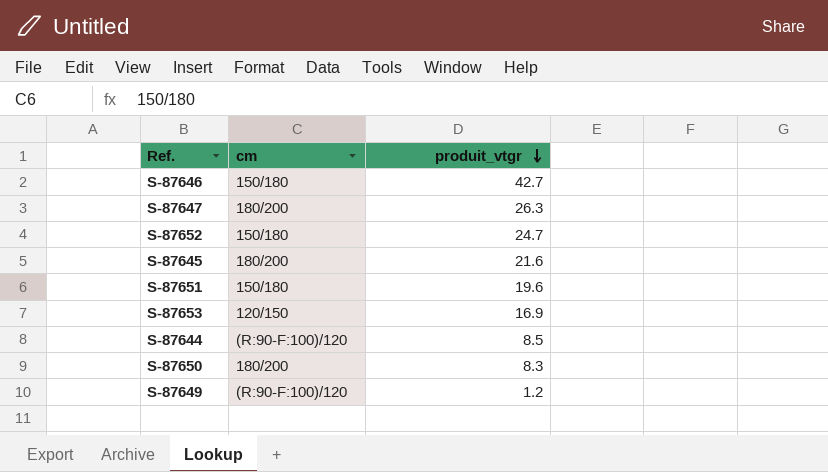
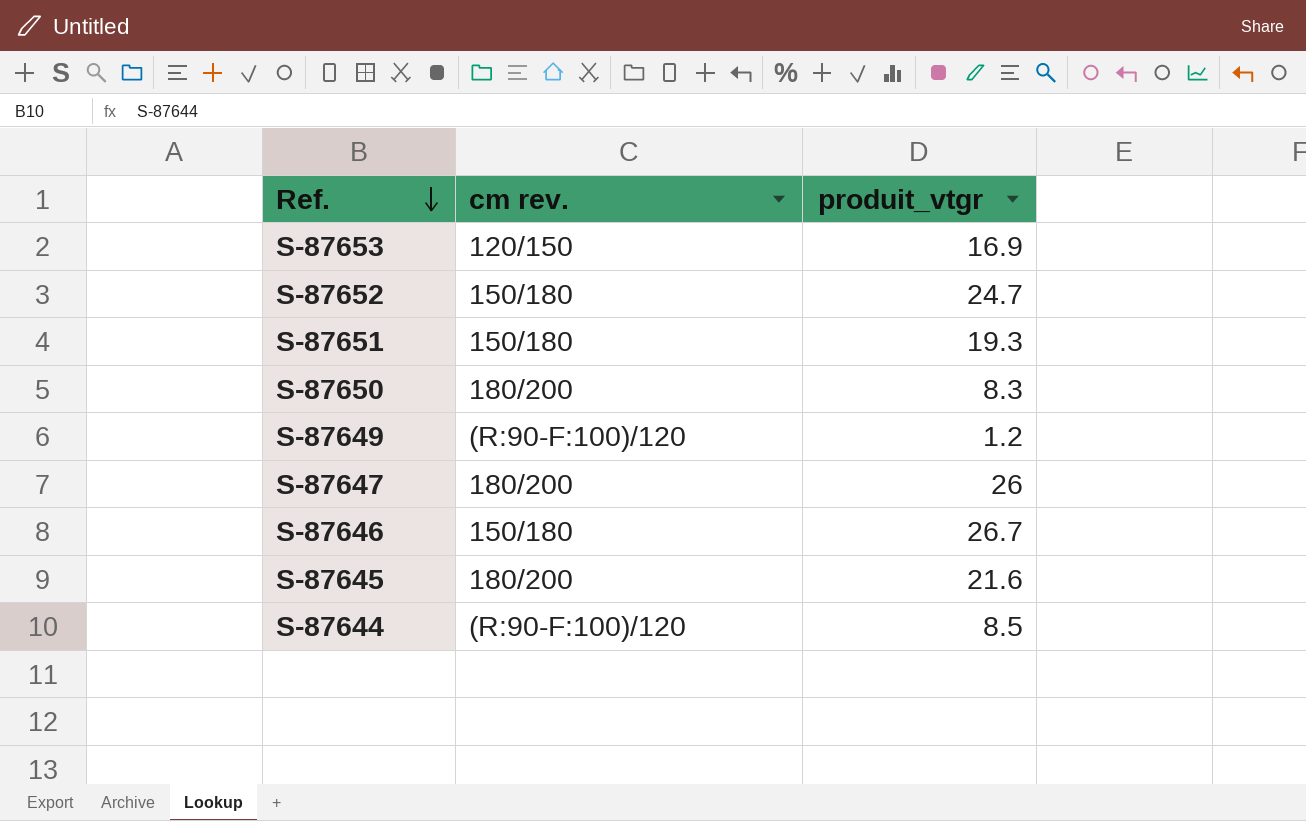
row order: produit_vtgr descending -> Ref. descending
column name: cm -> cm rev.
S-87651 | produit_vtgr: 19.6 -> 19.3
S-87647 | produit_vtgr: 26.3 -> 26
S-87646 | produit_vtgr: 42.7 -> 26.7

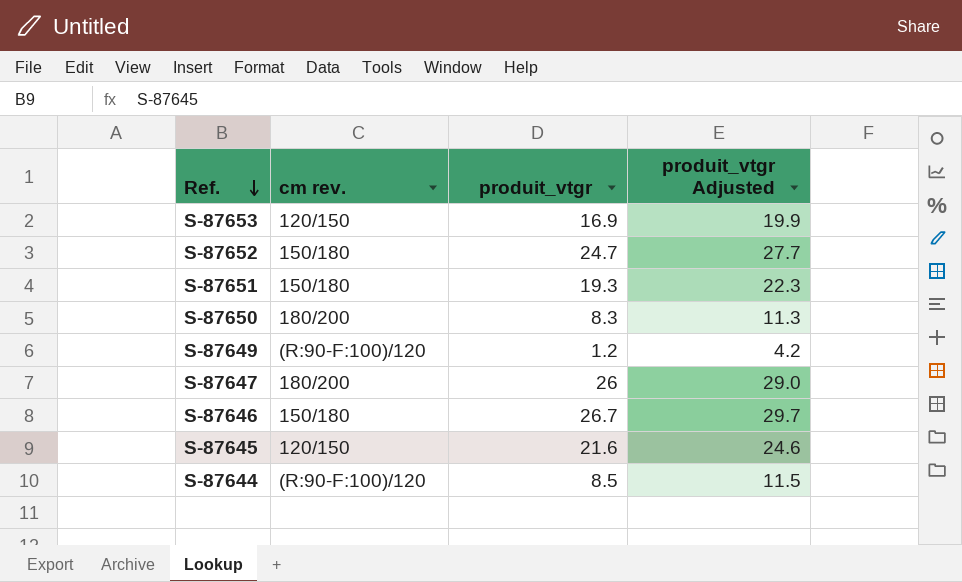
column produit_vtgr Adjusted | formula: none -> [produit_vtgr] + 3
S-87645 | cm rev.: 180/200 -> 120/150

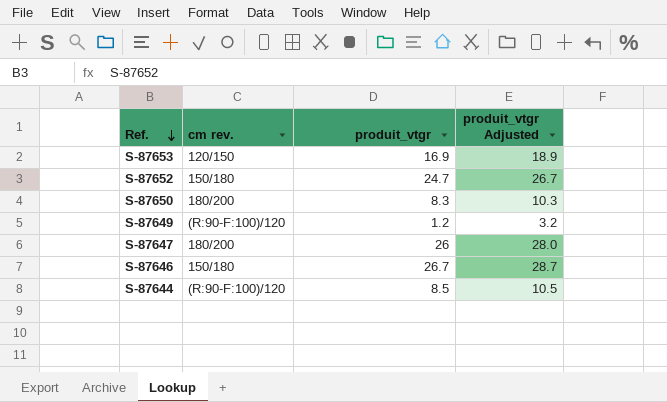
column produit_vtgr Adjusted | formula: [produit_vtgr] + 3 -> [produit_vtgr] + 2
row S-87651: 150/180 | 19.3 | 22.3 -> none
row S-87645: 120/150 | 21.6 | 24.6 -> none

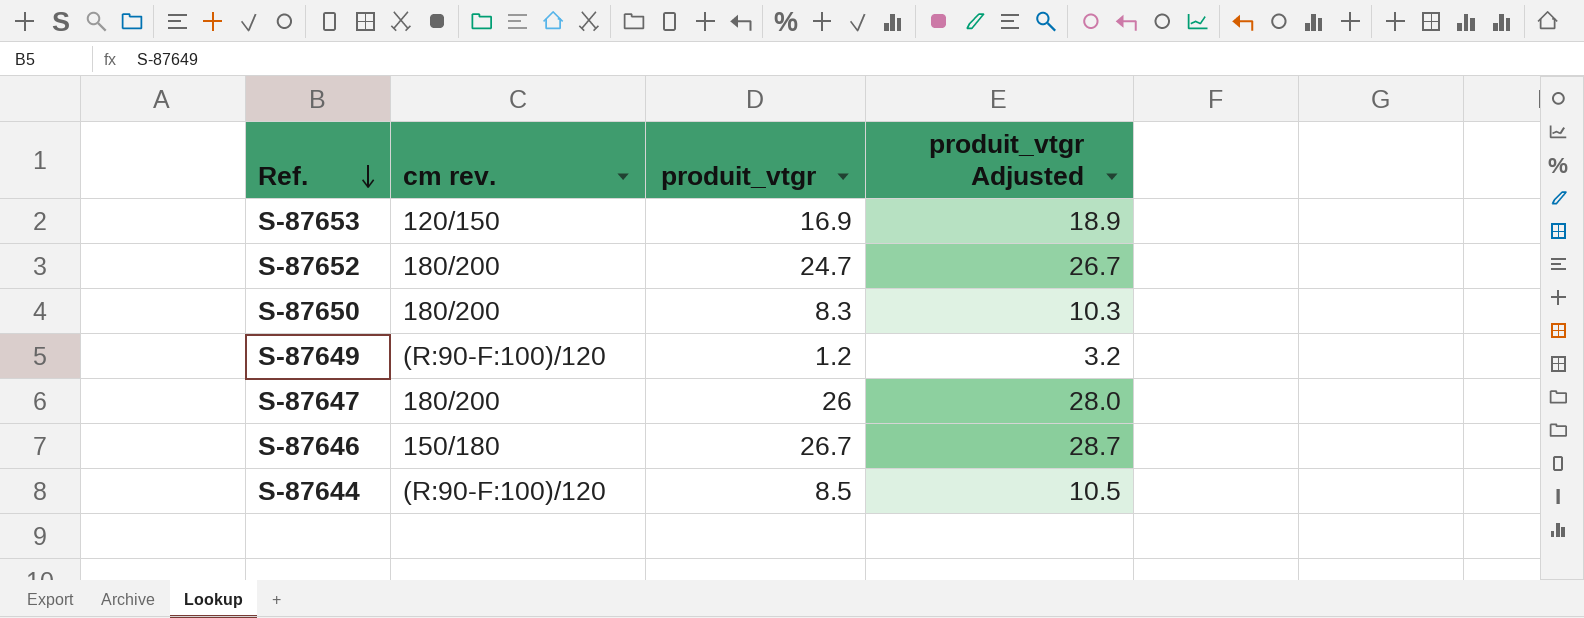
S-87652 | cm rev.: 150/180 -> 180/200

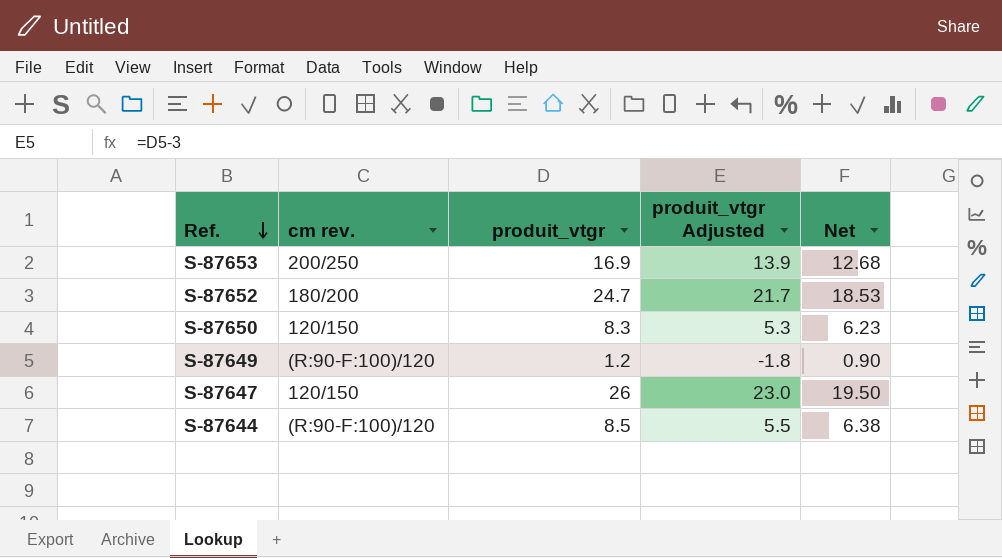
column produit_vtgr Adjusted | formula: [produit_vtgr] + 2 -> [produit_vtgr] - 3
column Net | formula: none -> [produit_vtgr] * 0.75
row S-87646: 150/180 | 26.7 | 28.7 -> none
S-87653 | cm rev.: 120/150 -> 200/250
S-87650 | cm rev.: 180/200 -> 120/150
S-87647 | cm rev.: 180/200 -> 120/150

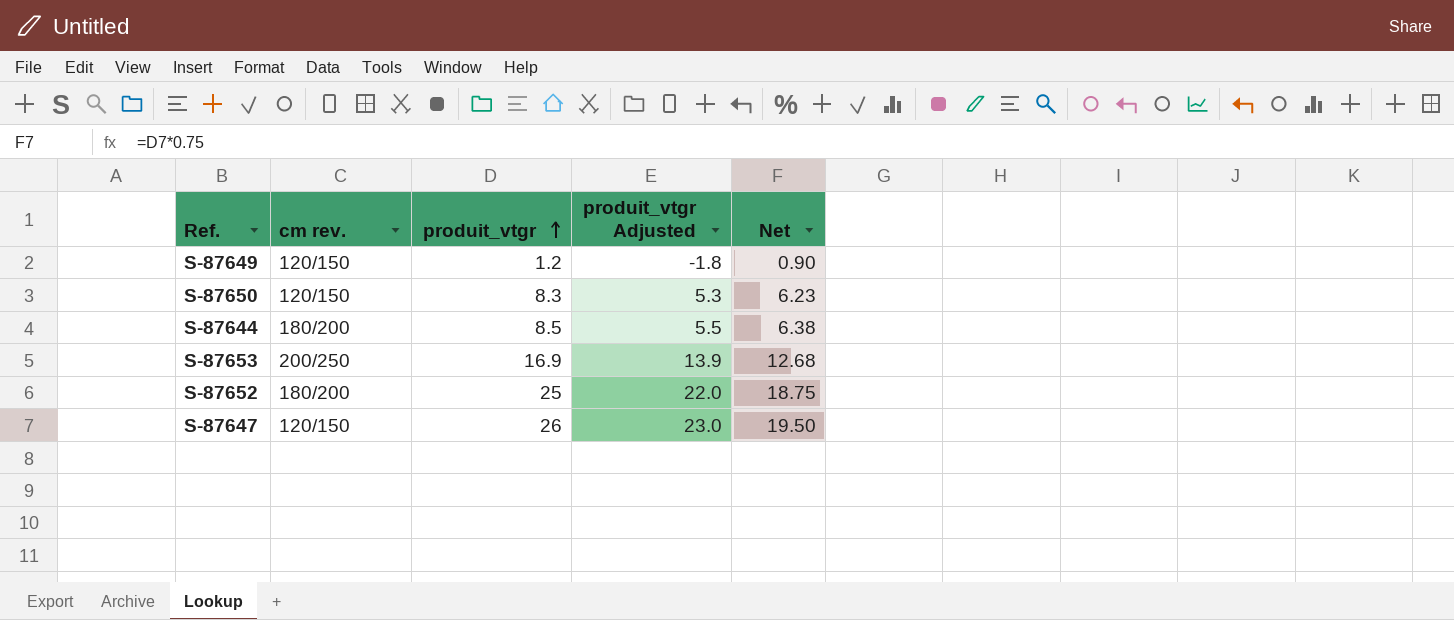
row order: Ref. descending -> produit_vtgr ascending
S-87649 | cm rev.: (R:90-F:100)/120 -> 120/150
S-87644 | cm rev.: (R:90-F:100)/120 -> 180/200
S-87652 | produit_vtgr: 24.7 -> 25
S-87652 | produit_vtgr Adjusted: 21.7 -> 22.0
S-87652 | Net: 18.53 -> 18.75

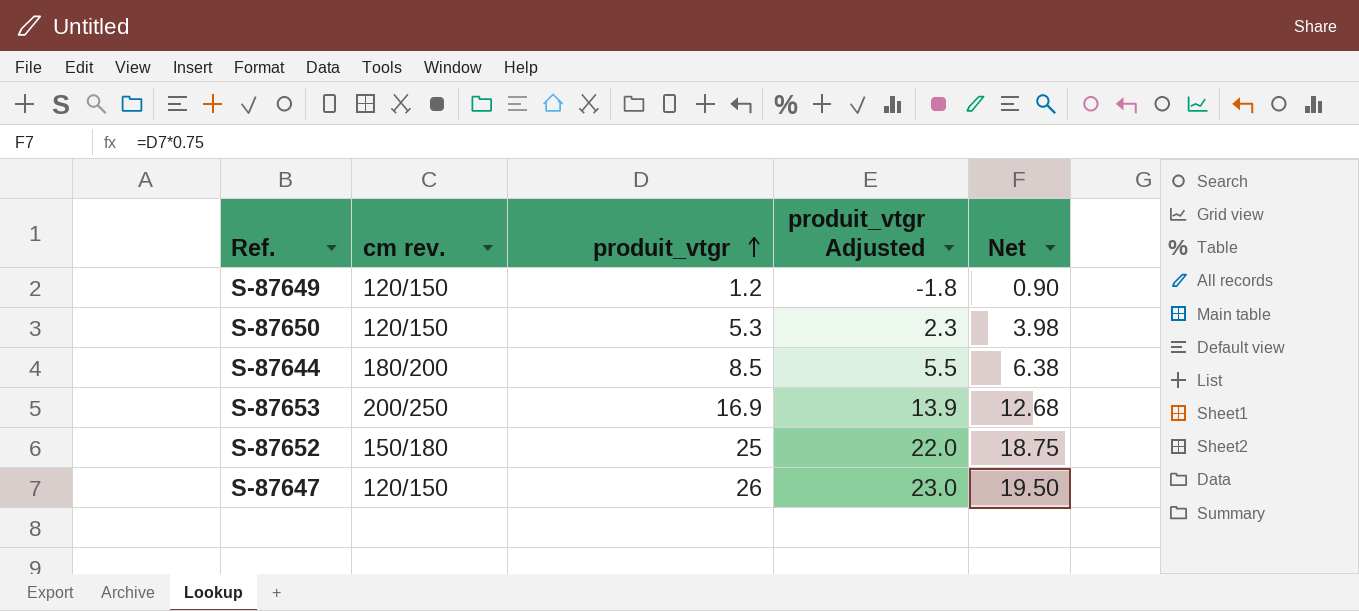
S-87650 | produit_vtgr: 8.3 -> 5.3
S-87650 | produit_vtgr Adjusted: 5.3 -> 2.3
S-87650 | Net: 6.23 -> 3.98
S-87652 | cm rev.: 180/200 -> 150/180

